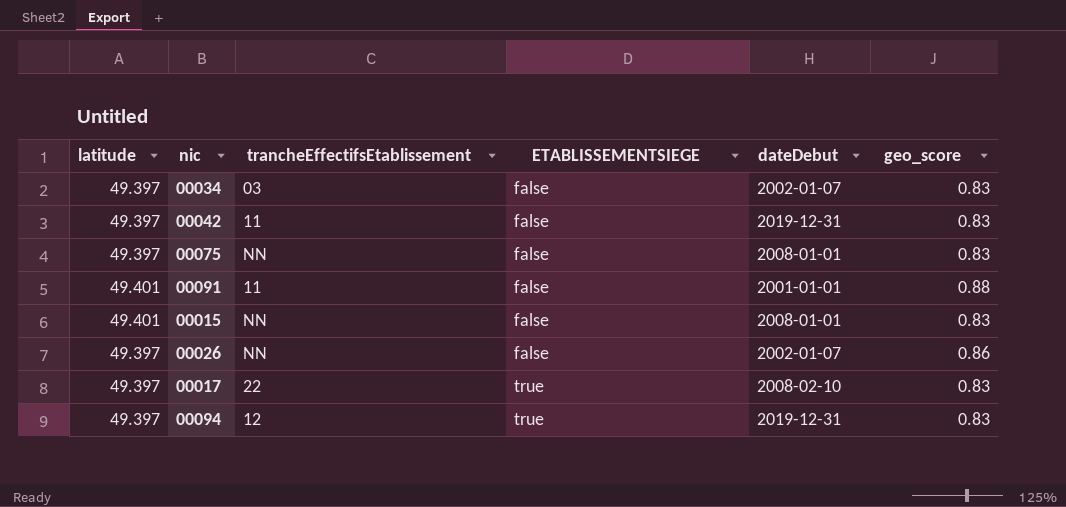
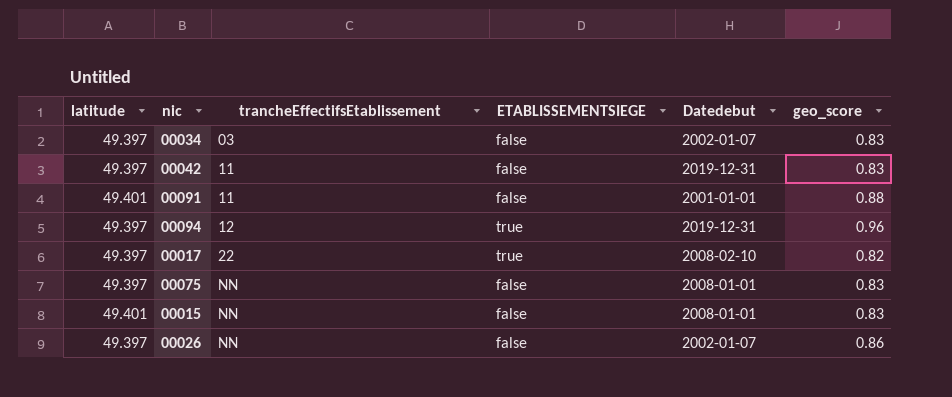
row order: ETABLISSEMENTSIEGE ascending -> trancheEffectifsEtablissement ascending
column name: dateDebut -> Datedebut
00094 | geo_score: 0.83 -> 0.96
00017 | geo_score: 0.83 -> 0.82

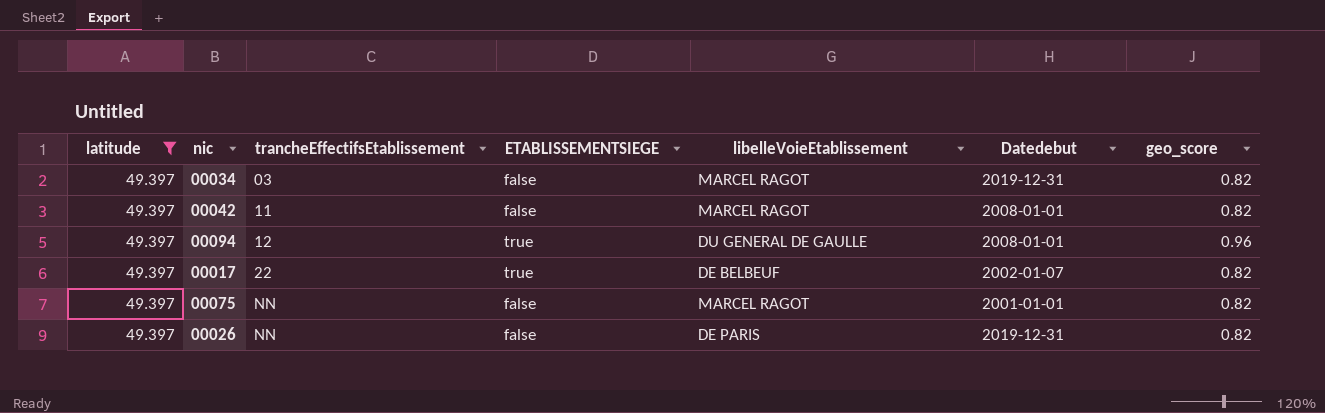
filter: none -> latitude = 49.397
column libelleVoieEtablissement | position: none -> 5
00034 | Datedebut: 2002-01-07 -> 2019-12-31
00034 | geo_score: 0.83 -> 0.82
00042 | Datedebut: 2019-12-31 -> 2008-01-01
00042 | geo_score: 0.83 -> 0.82
00094 | Datedebut: 2019-12-31 -> 2008-01-01
00017 | Datedebut: 2008-02-10 -> 2002-01-07
00075 | Datedebut: 2008-01-01 -> 2001-01-01
00075 | geo_score: 0.83 -> 0.82
00026 | Datedebut: 2002-01-07 -> 2019-12-31
00026 | geo_score: 0.86 -> 0.82

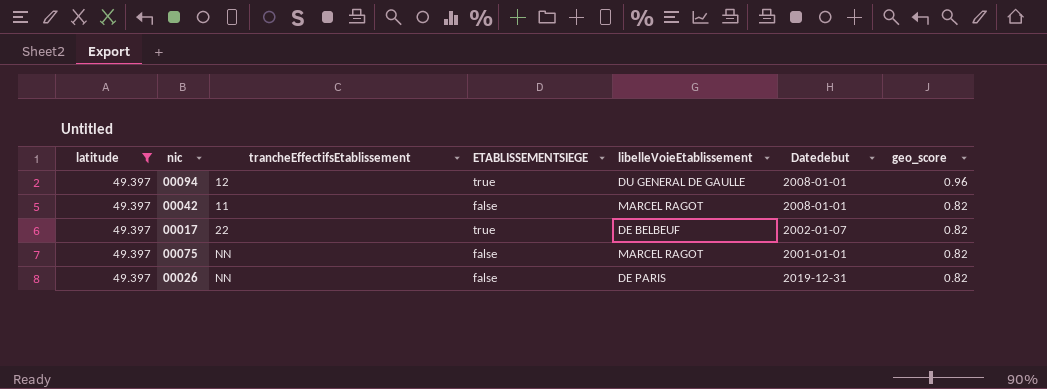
row order: trancheEffectifsEtablissement ascending -> geo_score descending
row 00034: 49.397 | 03 | false | MARCEL RAGOT | 2019-12-31 | 0.82 -> none

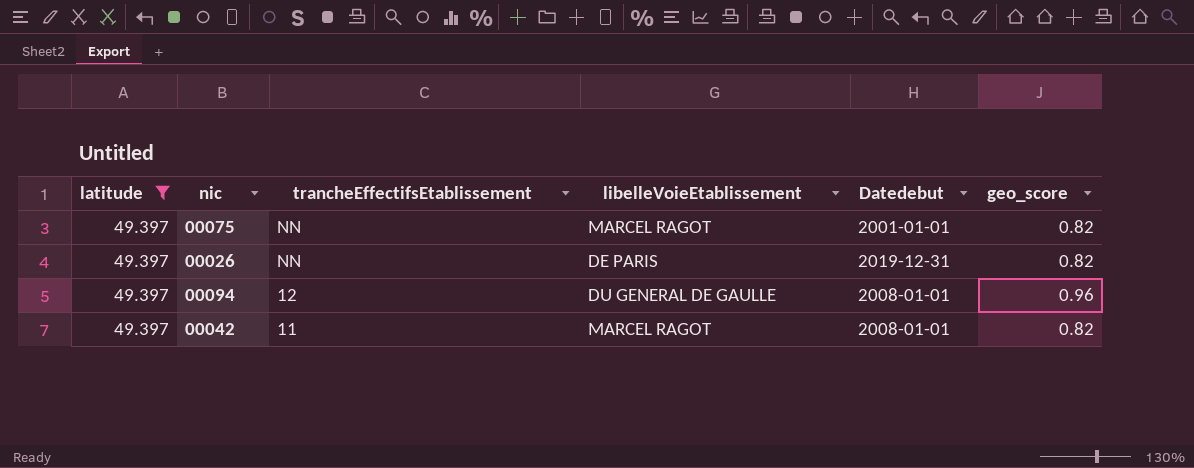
row order: geo_score descending -> trancheEffectifsEtablissement descending
column ETABLISSEMENTSIEGE | position: 4 -> none
row 00017: 49.397 | 22 | true | DE BELBEUF | 2002-01-07 | 0.82 -> none

